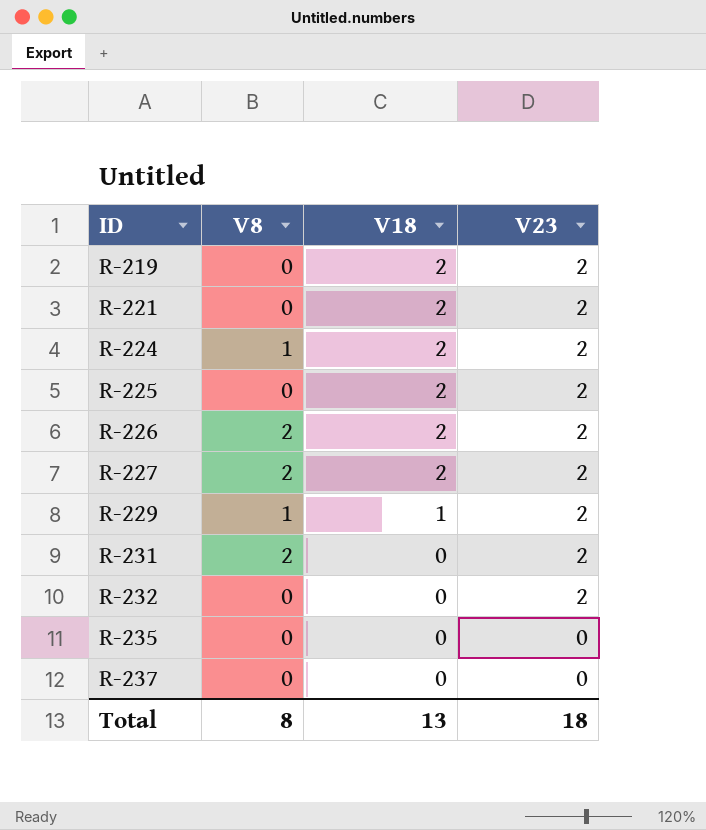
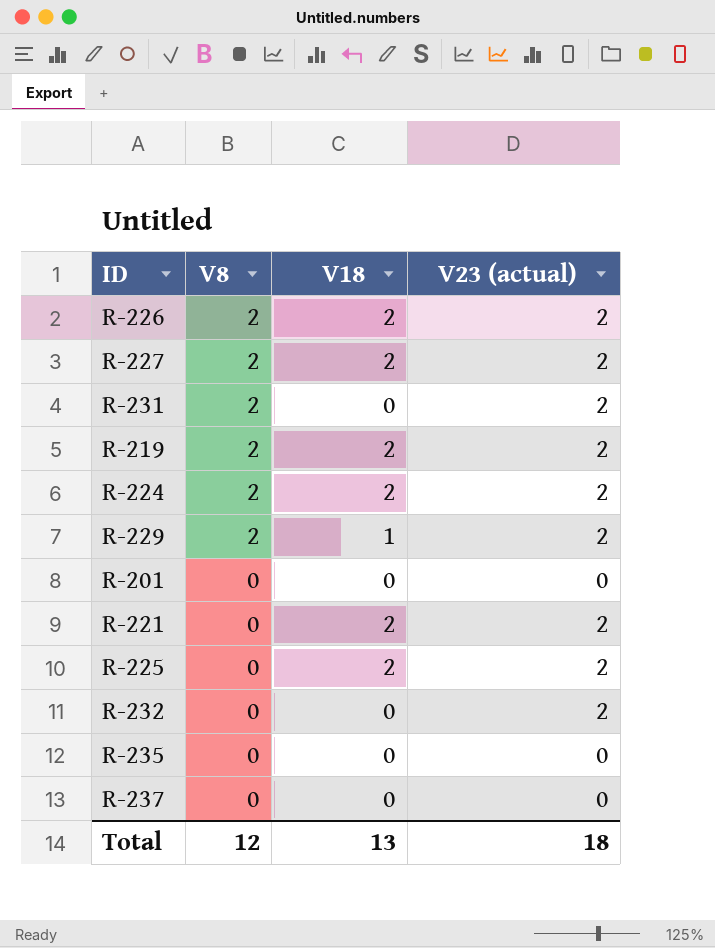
row order: ID ascending -> V8 descending
column name: V23 -> V23 (actual)
R-219 | V8: 0 -> 2
R-224 | V8: 1 -> 2
R-229 | V8: 1 -> 2
row R-201: none -> 0 | 0 | 0
Total | V8: 8 -> 12

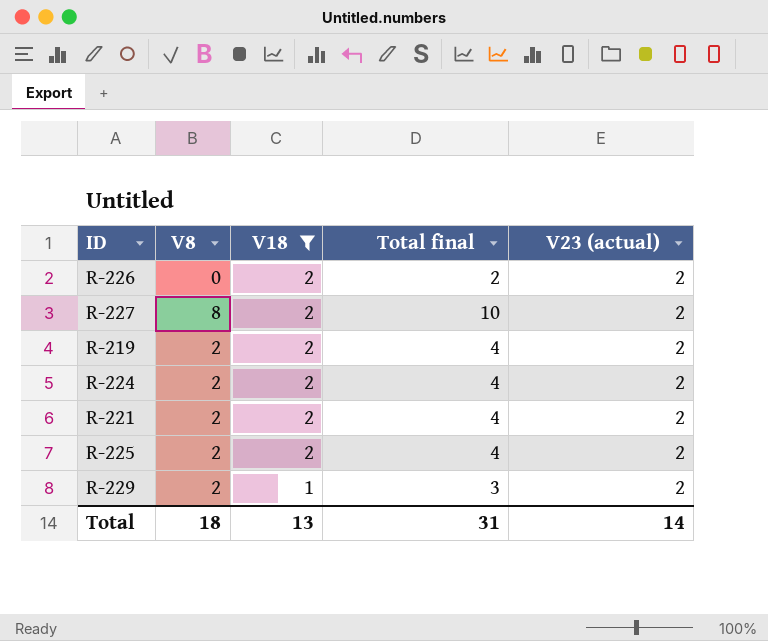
filter: none -> V18 != 0
row order: V8 descending -> V18 descending
column Total final | formula: none -> [V8] + [V18]
R-226 | V8: 2 -> 0
R-227 | V8: 2 -> 8
R-221 | V8: 0 -> 2
R-225 | V8: 0 -> 2
Total | V8: 12 -> 18
Total | V23 (actual): 18 -> 14

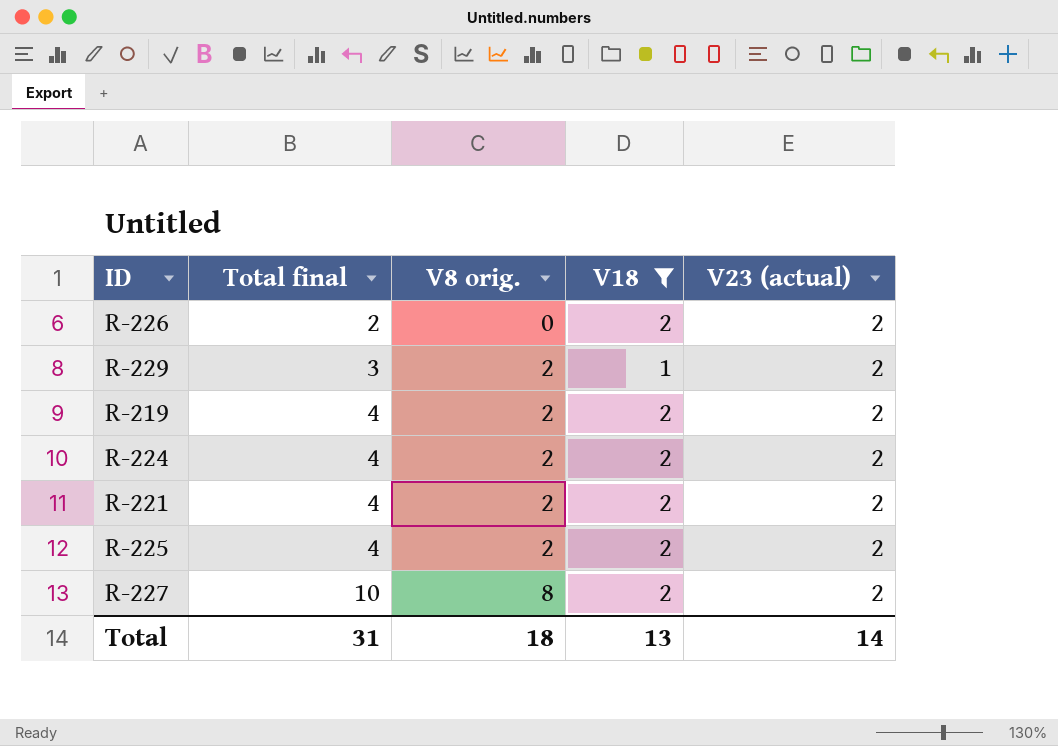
row order: V18 descending -> Total final ascending
column Total final | position: 4 -> 2
column name: V8 -> V8 orig.

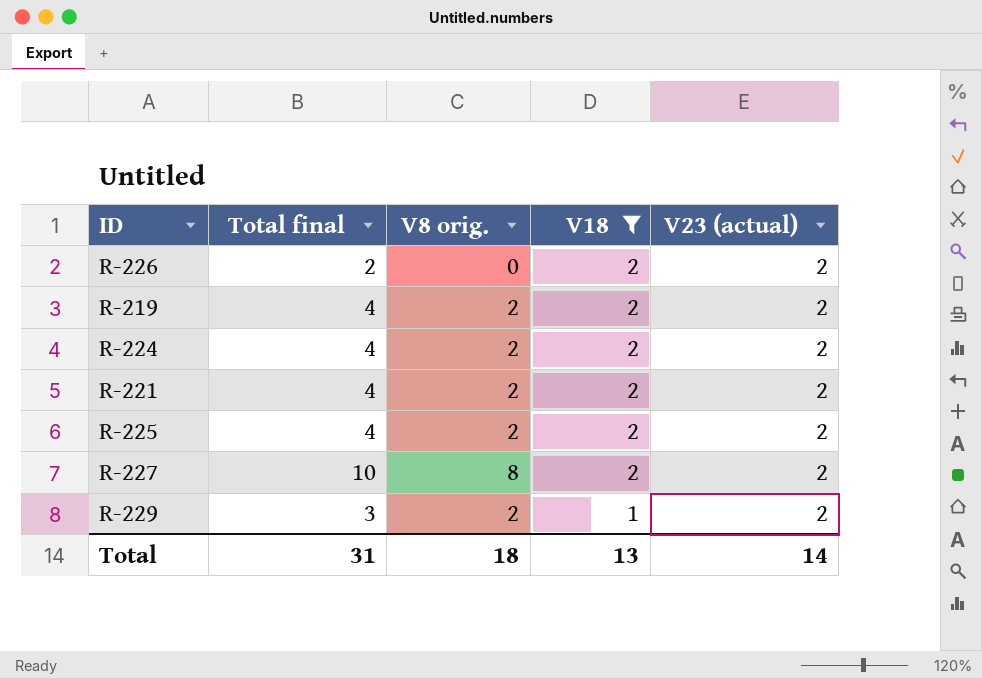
row order: Total final ascending -> V18 descending

